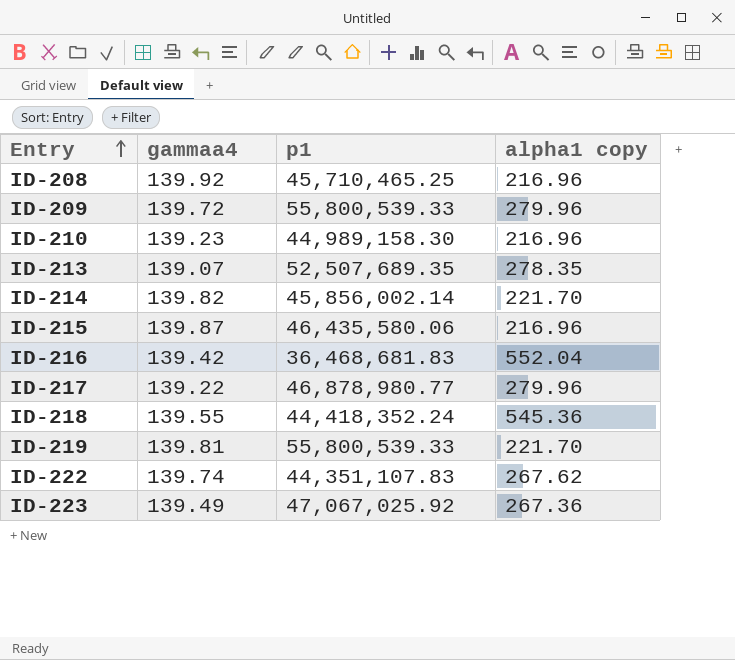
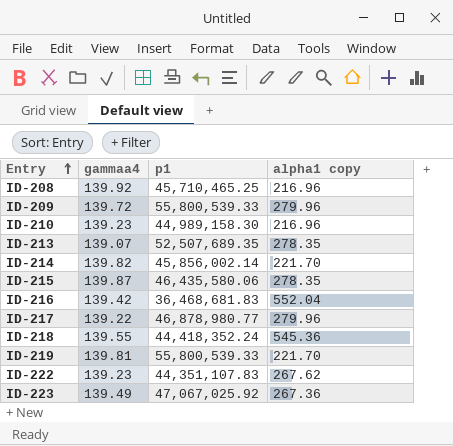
ID-215 | alpha1 copy: 216.96 -> 278.35
ID-222 | gammaa4: 139.74 -> 139.23

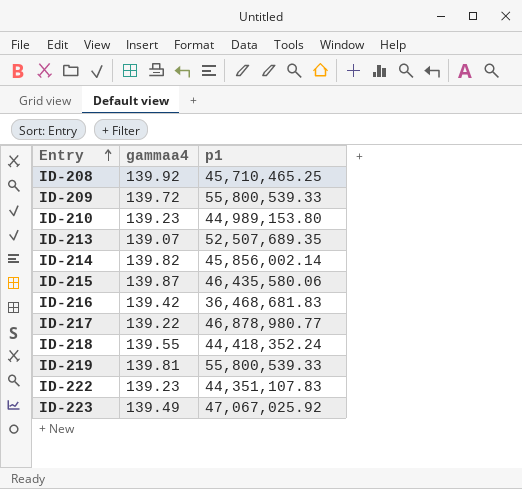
column alpha1 copy | position: 4 -> none
ID-210 | p1: 44,989,158.30 -> 44,989,153.80

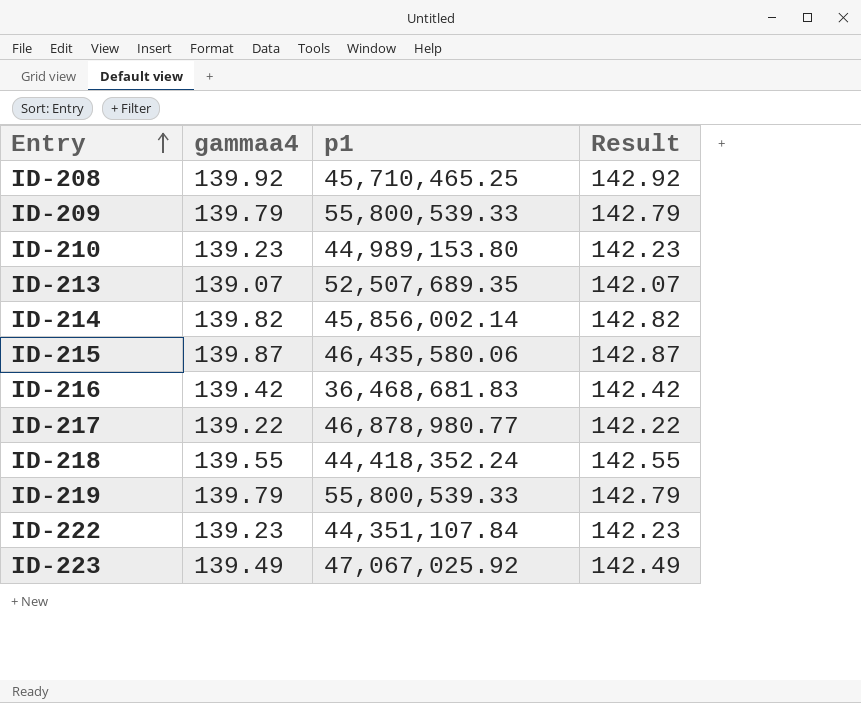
column Result | formula: none -> [gammaa4] + 3
ID-209 | gammaa4: 139.72 -> 139.79
ID-219 | gammaa4: 139.81 -> 139.79
ID-222 | p1: 44,351,107.83 -> 44,351,107.84

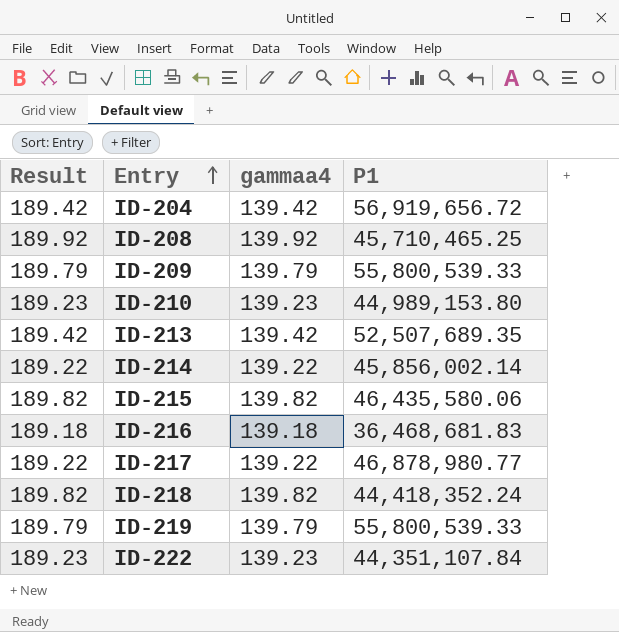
column Result | formula: [gammaa4] + 3 -> [gammaa4] + 50
column Result | position: 4 -> 1
column name: p1 -> P1
row ID-223: 139.49 | 47,067,025.92 | 142.49 -> none
row ID-204: none -> 189.42 | 139.42 | 56,919,656.72
ID-213 | gammaa4: 139.07 -> 139.42
ID-214 | gammaa4: 139.82 -> 139.22
ID-215 | gammaa4: 139.87 -> 139.82
ID-216 | gammaa4: 139.42 -> 139.18
ID-218 | gammaa4: 139.55 -> 139.82

